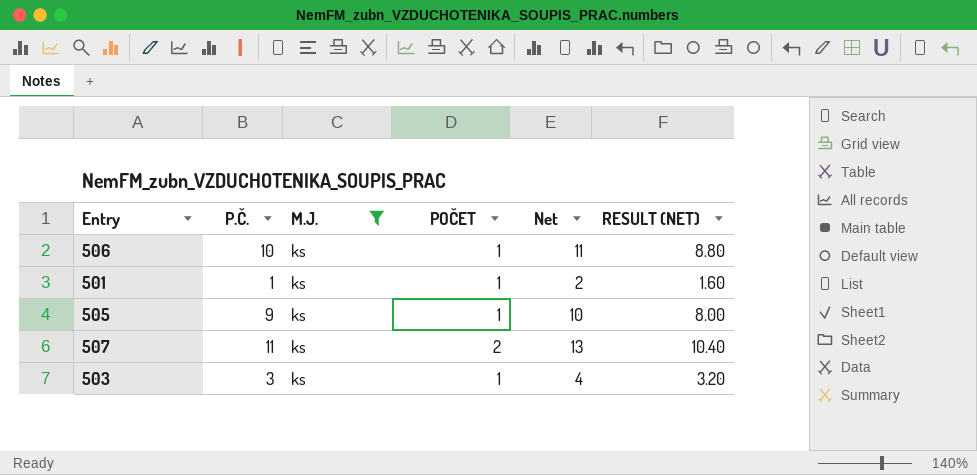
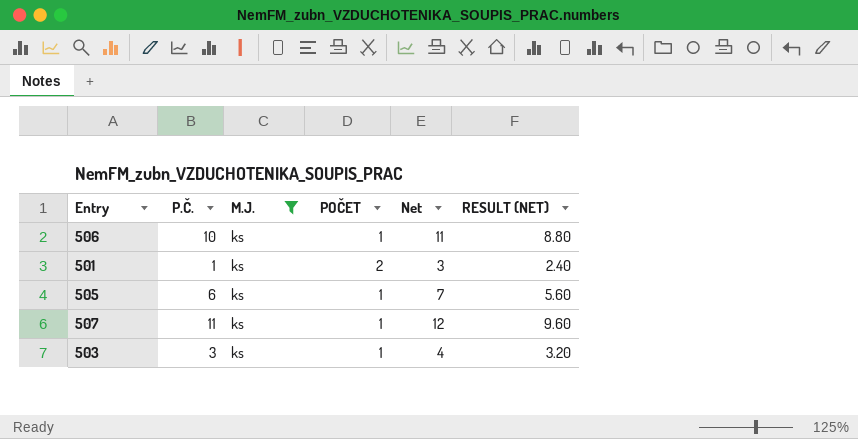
501 | POČET: 1 -> 2
501 | Net: 2 -> 3
501 | RESULT (NET): 1.60 -> 2.40
505 | P.Č.: 9 -> 6
505 | Net: 10 -> 7
505 | RESULT (NET): 8.00 -> 5.60
507 | POČET: 2 -> 1
507 | Net: 13 -> 12
507 | RESULT (NET): 10.40 -> 9.60

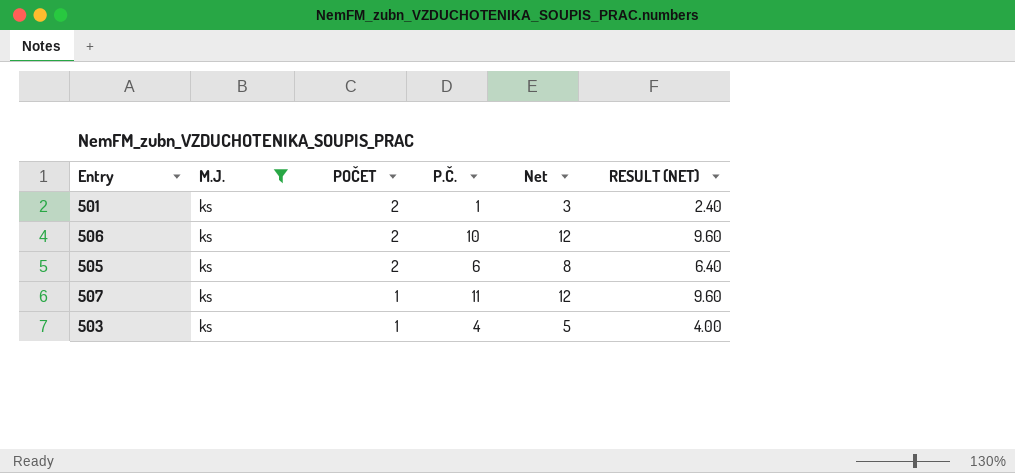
row order: none -> POČET descending
column P.Č. | position: 2 -> 4
506 | POČET: 1 -> 2
506 | Net: 11 -> 12
506 | RESULT (NET): 8.80 -> 9.60
505 | POČET: 1 -> 2
505 | Net: 7 -> 8
505 | RESULT (NET): 5.60 -> 6.40
503 | P.Č.: 3 -> 4
503 | Net: 4 -> 5
503 | RESULT (NET): 3.20 -> 4.00

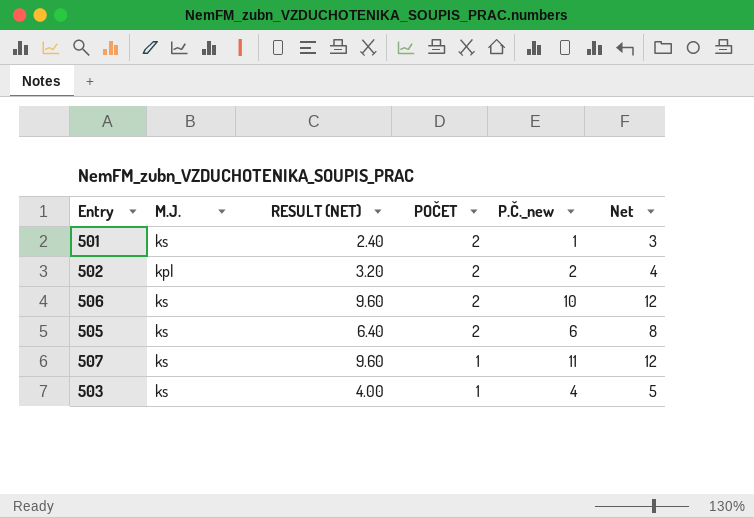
filter: M.J. = ks -> none
column RESULT (NET) | position: 6 -> 3
column name: P.Č. -> P.Č._new

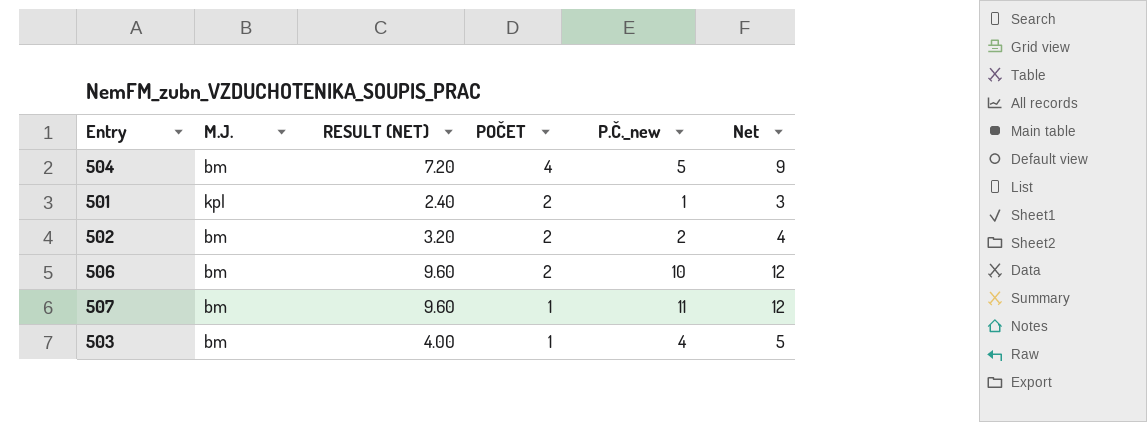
row 505: ks | 6.40 | 2 | 6 | 8 -> none
row 504: none -> bm | 7.20 | 4 | 5 | 9
501 | M.J.: ks -> kpl
502 | M.J.: kpl -> bm
506 | M.J.: ks -> bm
507 | M.J.: ks -> bm
503 | M.J.: ks -> bm

